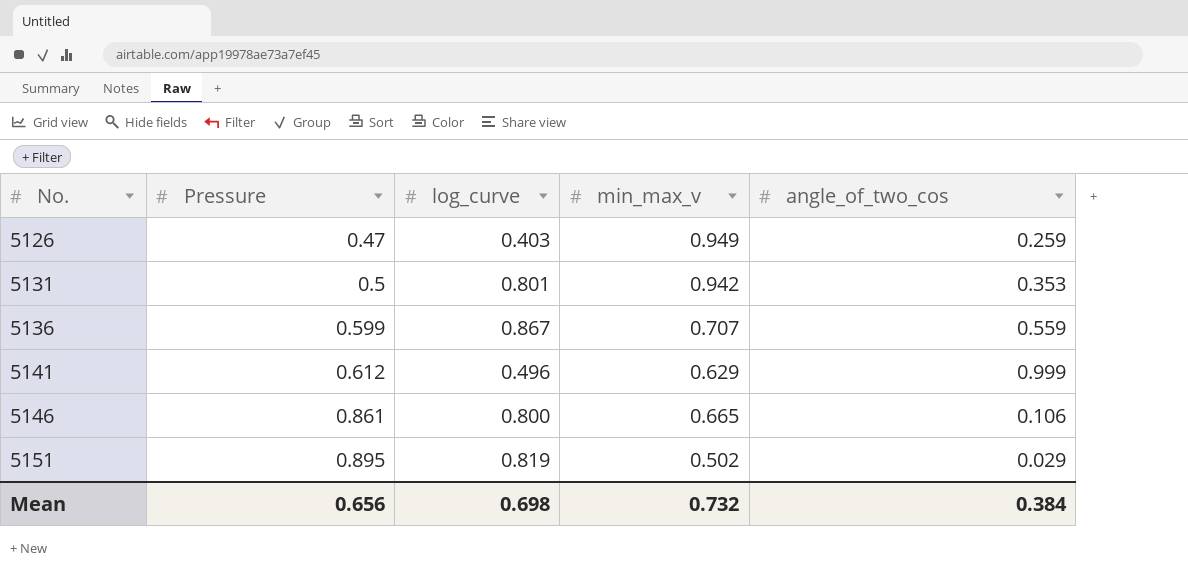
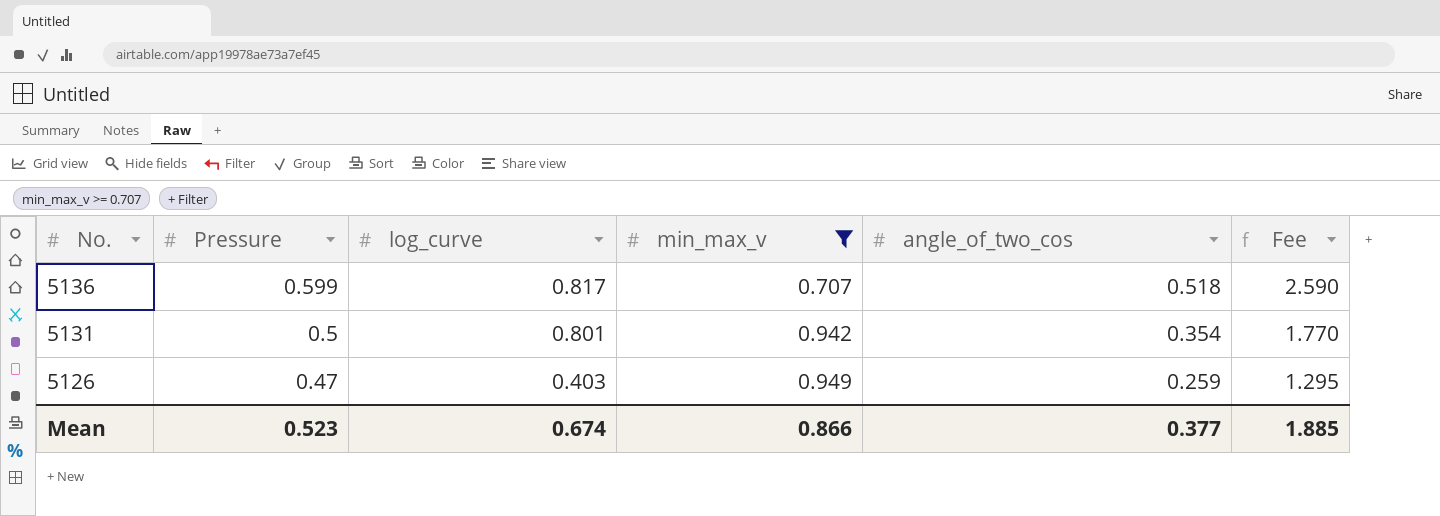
filter: none -> min_max_v >= 0.707
row order: No. ascending -> No. descending
column Fee | formula: none -> [angle_of_two_cos] * 5
5136 | log_curve: 0.867 -> 0.817
5136 | angle_of_two_cos: 0.559 -> 0.518
5131 | angle_of_two_cos: 0.353 -> 0.354
Mean | Pressure: 0.656 -> 0.523
Mean | log_curve: 0.698 -> 0.674
Mean | min_max_v: 0.732 -> 0.866
Mean | angle_of_two_cos: 0.384 -> 0.377

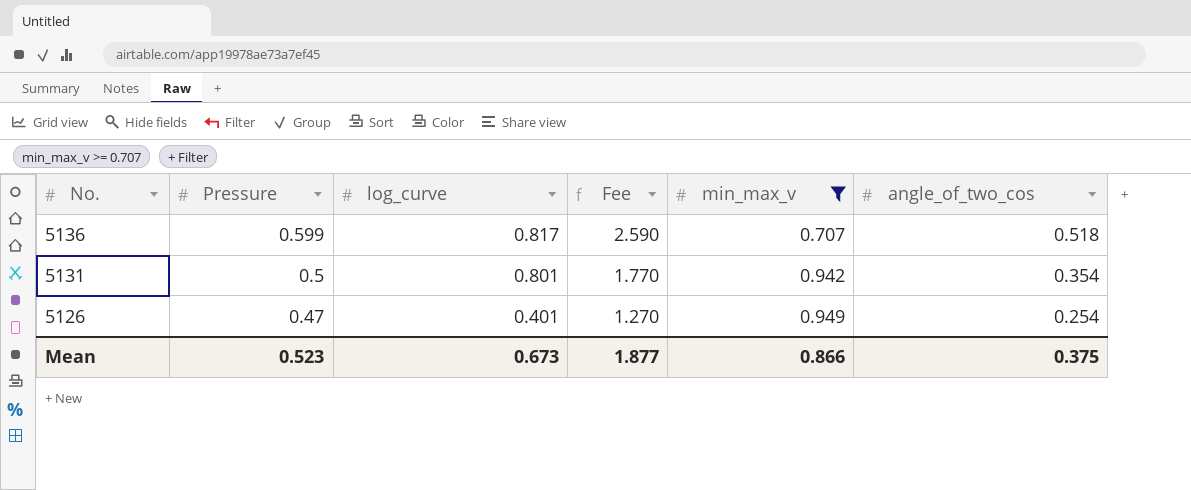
column Fee | position: 6 -> 4
5126 | log_curve: 0.403 -> 0.401
5126 | Fee: 1.295 -> 1.270
5126 | angle_of_two_cos: 0.259 -> 0.254
Mean | log_curve: 0.674 -> 0.673
Mean | Fee: 1.885 -> 1.877
Mean | angle_of_two_cos: 0.377 -> 0.375

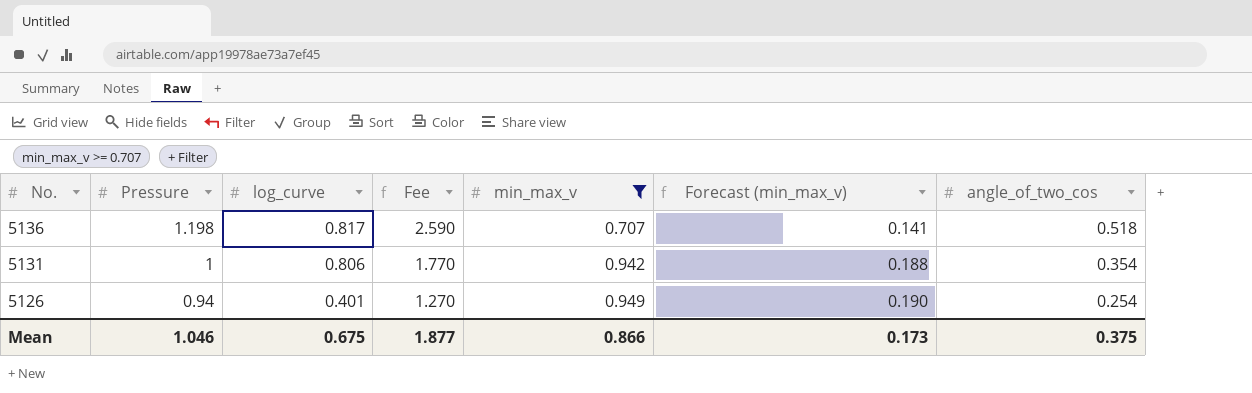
column Forecast (min_max_v) | formula: none -> [min_max_v] * 0.2
5136 | Pressure: 0.599 -> 1.198
5131 | Pressure: 0.5 -> 1
5131 | log_curve: 0.801 -> 0.806
5126 | Pressure: 0.47 -> 0.94
Mean | Pressure: 0.523 -> 1.046
Mean | log_curve: 0.673 -> 0.675

